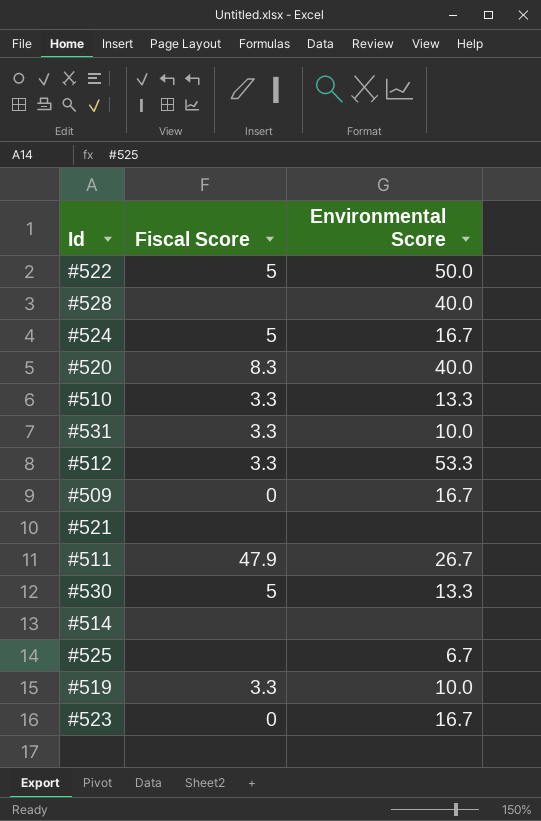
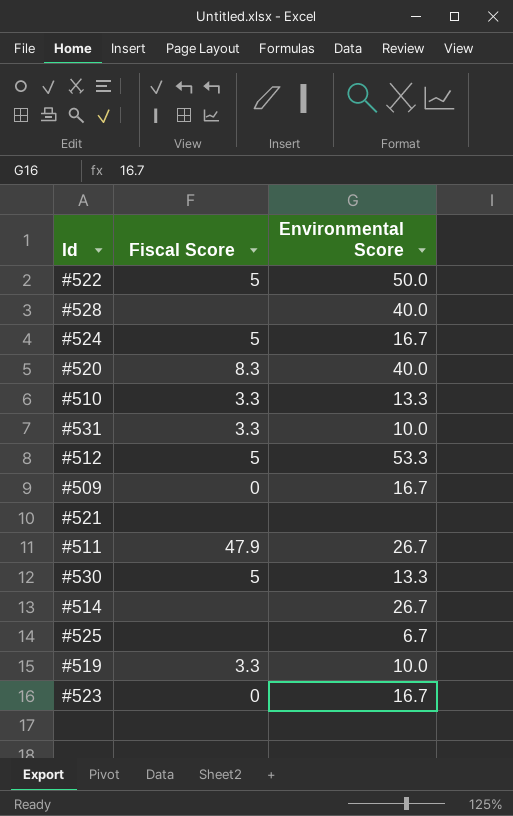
#512 | Fiscal Score: 3.3 -> 5
#514 | Environmental Score: none -> 26.7

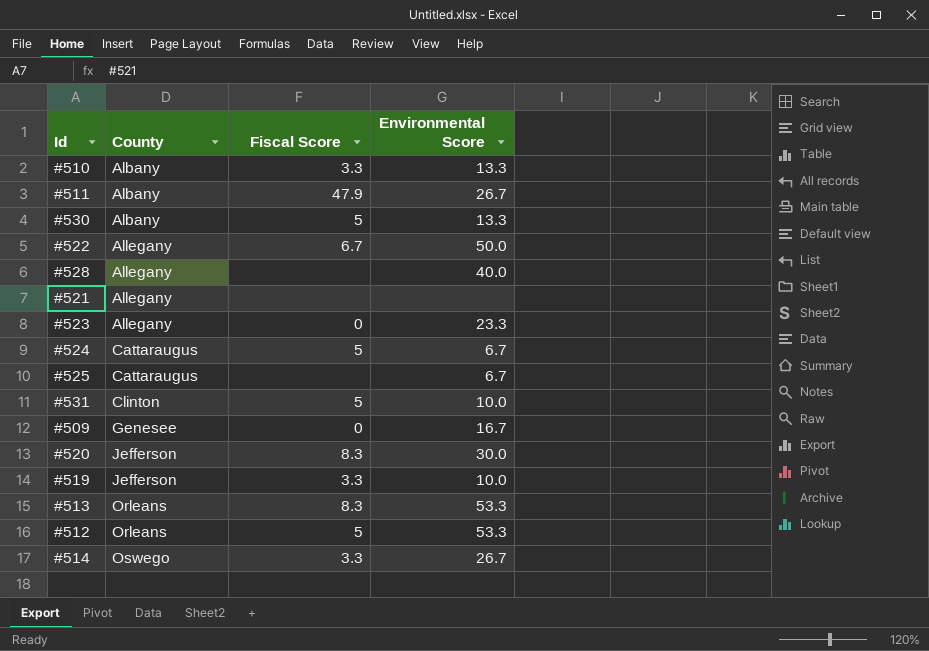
row order: none -> County ascending
column County | position: none -> 2
#522 | Fiscal Score: 5 -> 6.7
#523 | Environmental Score: 16.7 -> 23.3
#524 | Environmental Score: 16.7 -> 6.7
#531 | Fiscal Score: 3.3 -> 5
#520 | Environmental Score: 40.0 -> 30.0
row #513: none -> Orleans | 8.3 | 53.3
#514 | Fiscal Score: none -> 3.3

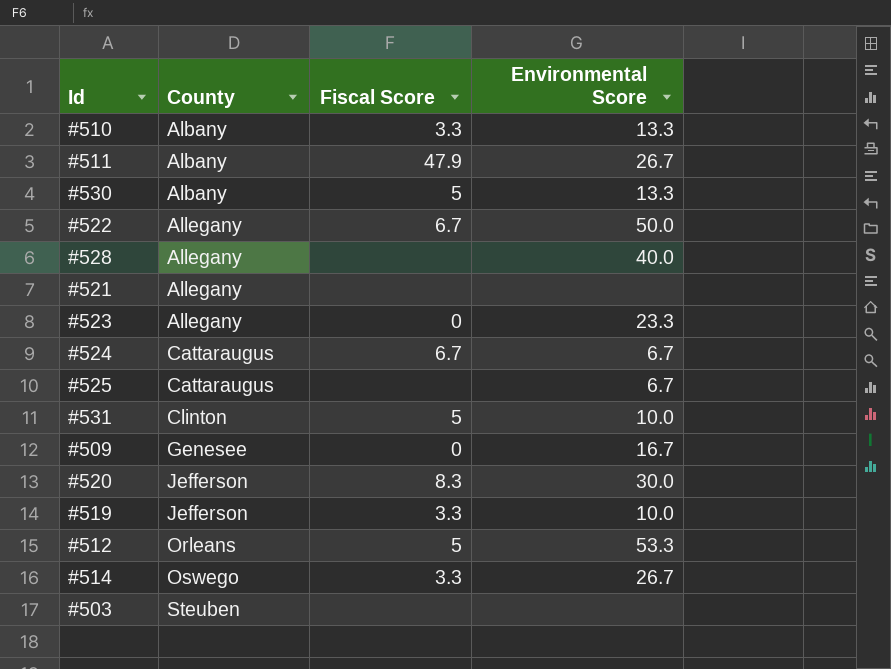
row #513: Orleans | 8.3 | 53.3 -> none
#524 | Fiscal Score: 5 -> 6.7
row #503: none -> Steuben | none | none

